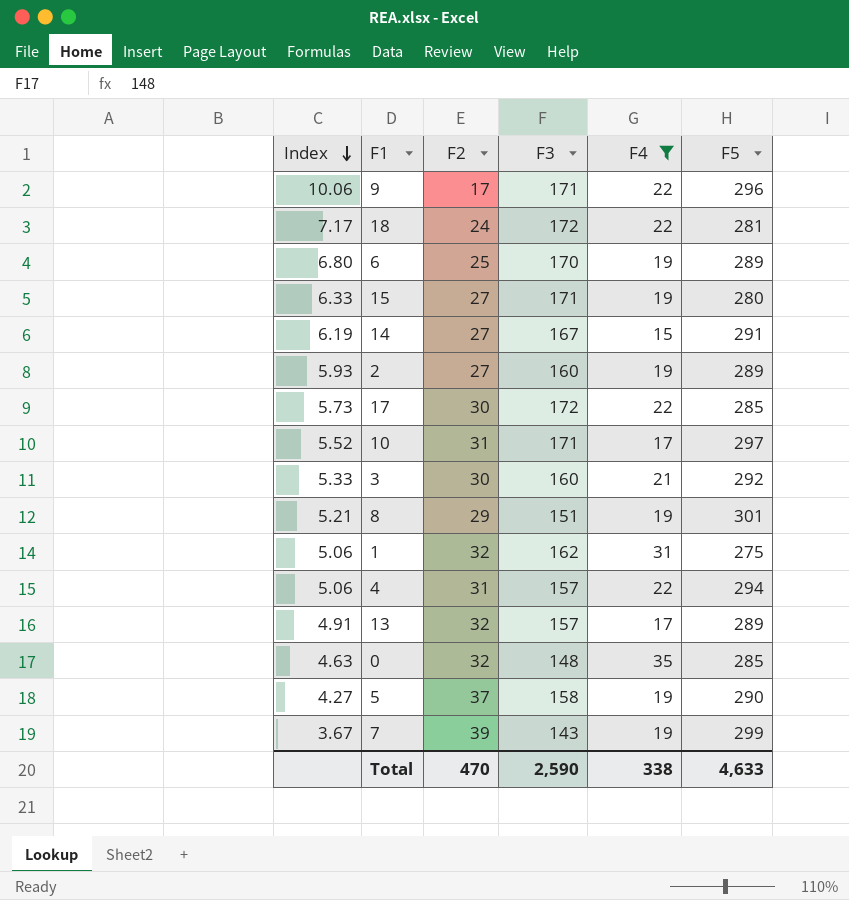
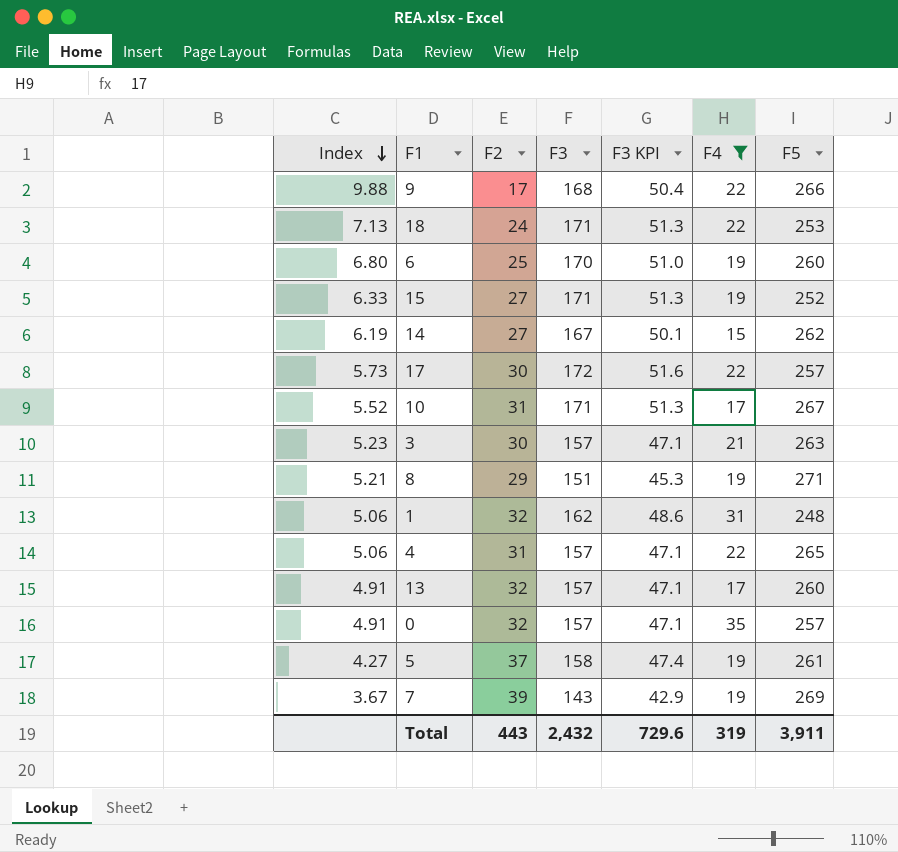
column F3 KPI | formula: none -> [F3] * 0.3
row 2: 5.93 | 27 | 160 | 19 | 289 -> none
9 | Index: 10.06 -> 9.88
9 | F3: 171 -> 168
9 | F5: 296 -> 266
18 | Index: 7.17 -> 7.13
18 | F3: 172 -> 171
18 | F5: 281 -> 253
6 | F5: 289 -> 260
15 | F5: 280 -> 252
14 | F5: 291 -> 262
17 | F5: 285 -> 257
10 | F5: 297 -> 267
3 | Index: 5.33 -> 5.23
3 | F3: 160 -> 157
3 | F5: 292 -> 263
8 | F5: 301 -> 271
1 | F5: 275 -> 248
4 | F5: 294 -> 265
13 | F5: 289 -> 260
0 | Index: 4.63 -> 4.91
0 | F3: 148 -> 157
0 | F5: 285 -> 257
5 | F5: 290 -> 261
7 | F5: 299 -> 269
Total | F2: 470 -> 443
Total | F3: 2,590 -> 2,432
Total | F4: 338 -> 319
Total | F5: 4,633 -> 3,911

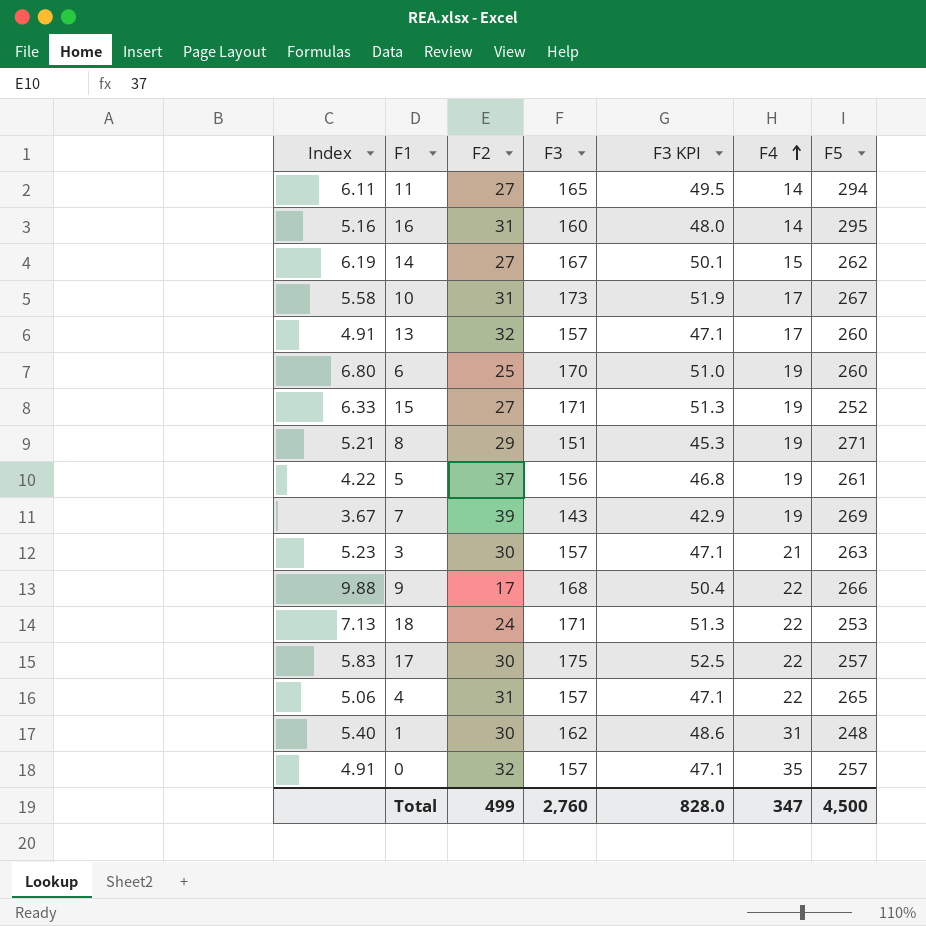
filter: F4 != 14 -> none
row order: Index descending -> F4 ascending
10 | Index: 5.52 -> 5.58
10 | F3: 171 -> 173
10 | F3 KPI: 51.3 -> 51.9
5 | Index: 4.27 -> 4.22
5 | F3: 158 -> 156
5 | F3 KPI: 47.4 -> 46.8
17 | Index: 5.73 -> 5.83
17 | F3: 172 -> 175
17 | F3 KPI: 51.6 -> 52.5
1 | Index: 5.06 -> 5.40
1 | F2: 32 -> 30
Total | F2: 443 -> 499
Total | F3: 2,432 -> 2,760
Total | F3 KPI: 729.6 -> 828.0
Total | F4: 319 -> 347
Total | F5: 3,911 -> 4,500

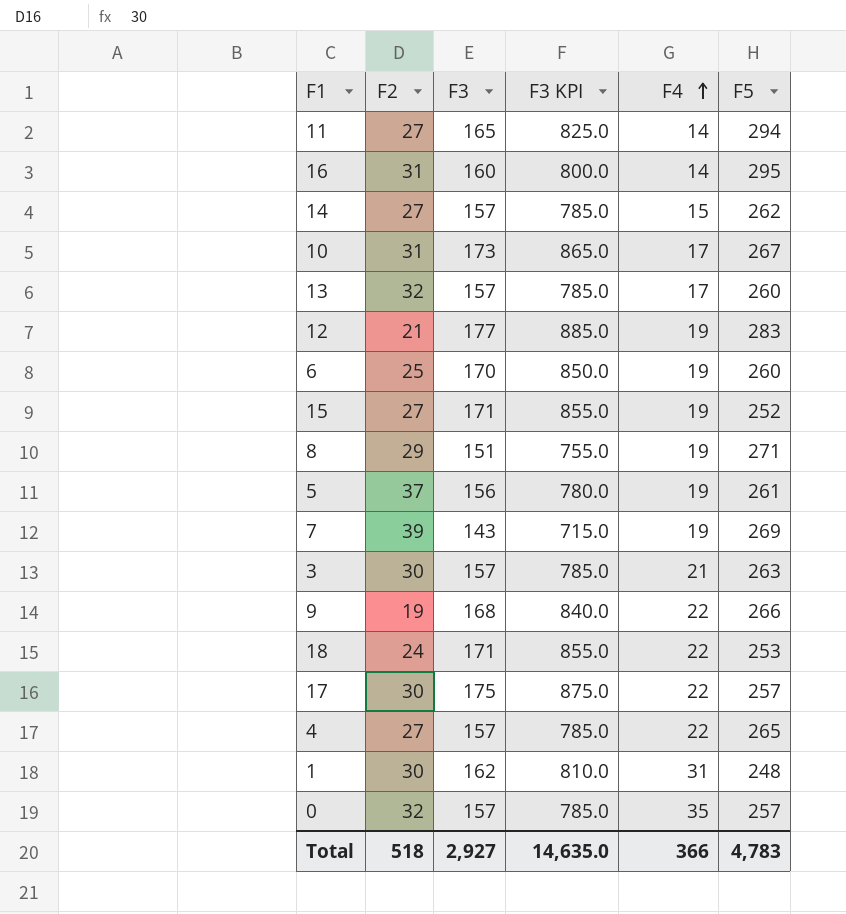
column Index | formula: [F3] / [F2] -> none
column F3 KPI | formula: [F3] * 0.3 -> [F3] * 5
14 | F3: 167 -> 157
row 12: none -> 21 | 177 | 885.0 | 19 | 283
9 | F2: 17 -> 19
4 | F2: 31 -> 27
Total | F2: 499 -> 518
Total | F3: 2,760 -> 2,927
Total | F3 KPI: 828.0 -> 14,635.0
Total | F4: 347 -> 366
Total | F5: 4,500 -> 4,783

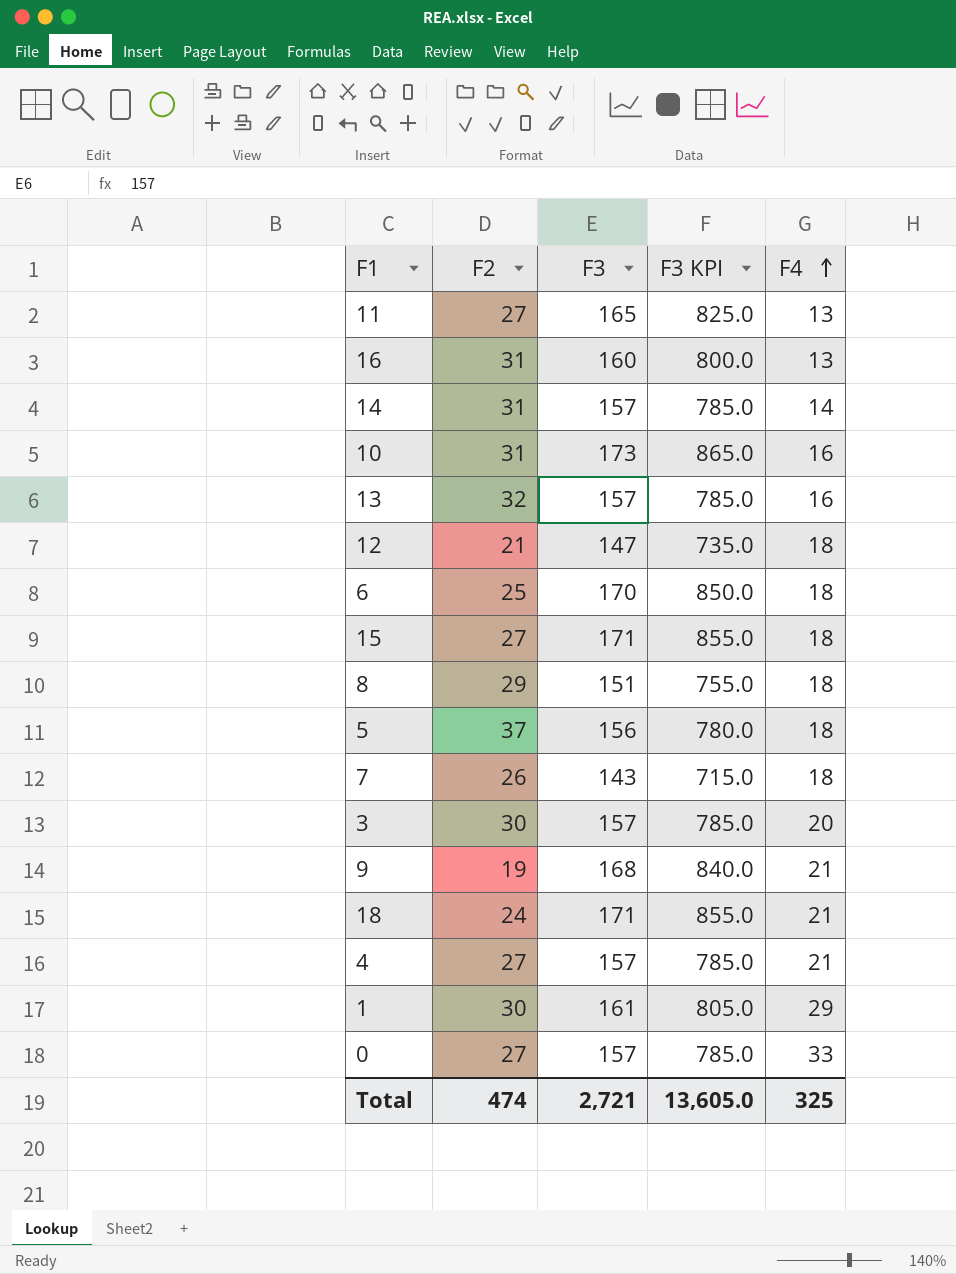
column F5 | position: 6 -> none
row 17: 30 | 175 | 875.0 | 22 | 257 -> none
11 | F4: 14 -> 13
16 | F4: 14 -> 13
14 | F2: 27 -> 31
14 | F4: 15 -> 14
10 | F4: 17 -> 16
13 | F4: 17 -> 16
12 | F3: 177 -> 147
12 | F3 KPI: 885.0 -> 735.0
12 | F4: 19 -> 18
6 | F4: 19 -> 18
15 | F4: 19 -> 18
8 | F4: 19 -> 18
5 | F4: 19 -> 18
7 | F2: 39 -> 26
7 | F4: 19 -> 18
3 | F4: 21 -> 20
9 | F4: 22 -> 21
18 | F4: 22 -> 21
4 | F4: 22 -> 21
1 | F3: 162 -> 161
1 | F3 KPI: 810.0 -> 805.0
1 | F4: 31 -> 29
0 | F2: 32 -> 27
0 | F4: 35 -> 33
Total | F2: 518 -> 474
Total | F3: 2,927 -> 2,721
Total | F3 KPI: 14,635.0 -> 13,605.0
Total | F4: 366 -> 325

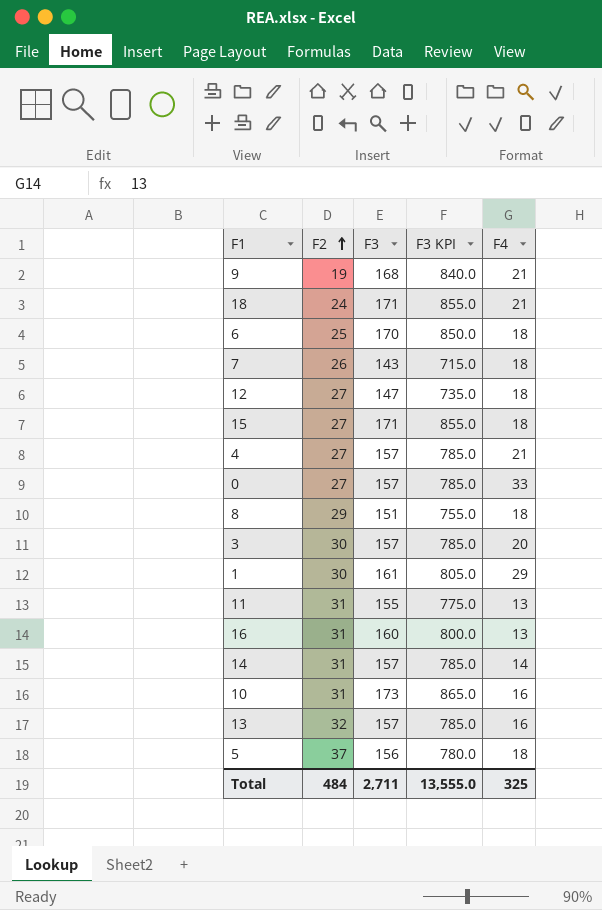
row order: F4 ascending -> F2 ascending
12 | F2: 21 -> 27
11 | F2: 27 -> 31
11 | F3: 165 -> 155
11 | F3 KPI: 825.0 -> 775.0
Total | F2: 474 -> 484
Total | F3: 2,721 -> 2,711
Total | F3 KPI: 13,605.0 -> 13,555.0

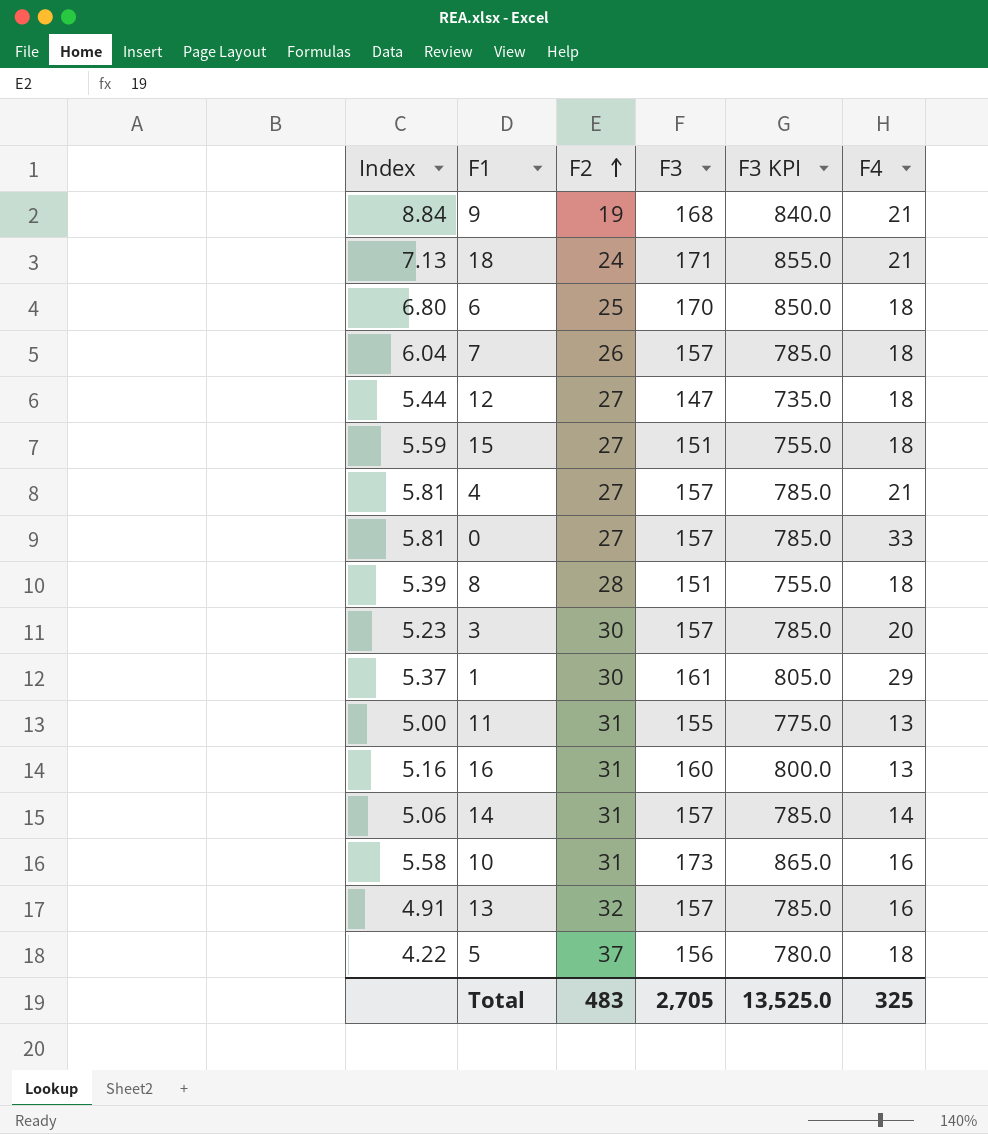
column Index | formula: none -> [F3] / [F2]
7 | F3: 143 -> 157
7 | F3 KPI: 715.0 -> 785.0
15 | F3: 171 -> 151
15 | F3 KPI: 855.0 -> 755.0
8 | F2: 29 -> 28
Total | F2: 484 -> 483
Total | F3: 2,711 -> 2,705
Total | F3 KPI: 13,555.0 -> 13,525.0

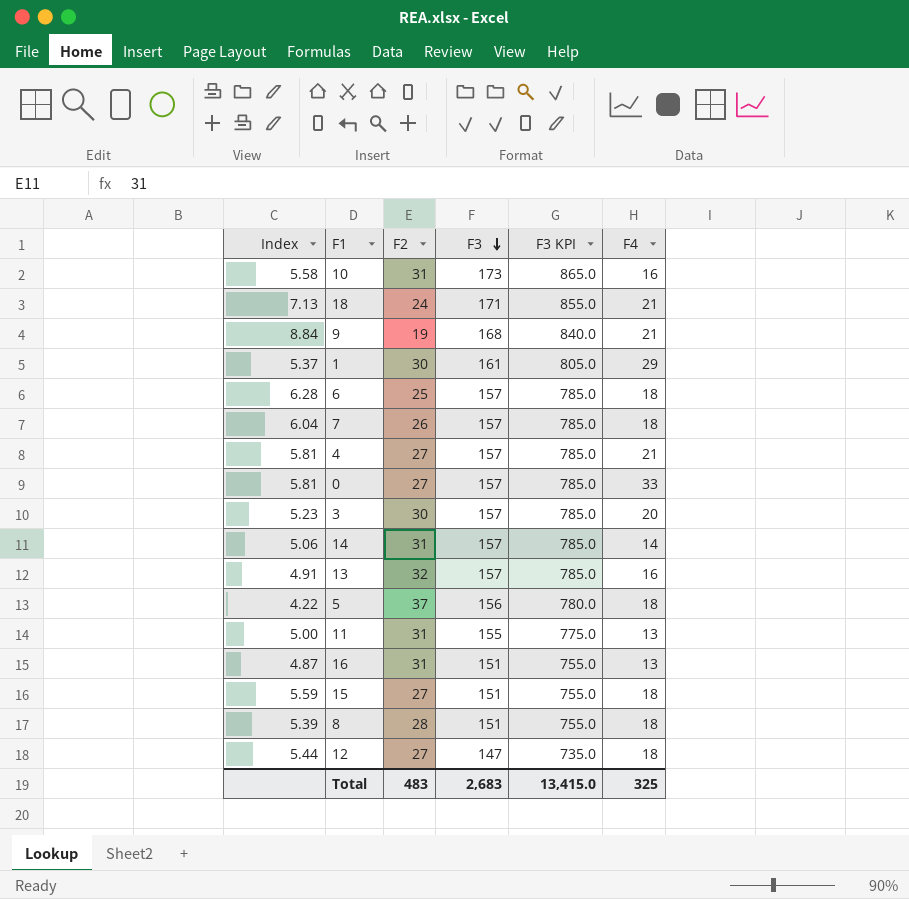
row order: F2 ascending -> F3 descending
6 | Index: 6.80 -> 6.28
6 | F3: 170 -> 157
6 | F3 KPI: 850.0 -> 785.0
16 | Index: 5.16 -> 4.87
16 | F3: 160 -> 151
16 | F3 KPI: 800.0 -> 755.0
Total | F3: 2,705 -> 2,683
Total | F3 KPI: 13,525.0 -> 13,415.0

